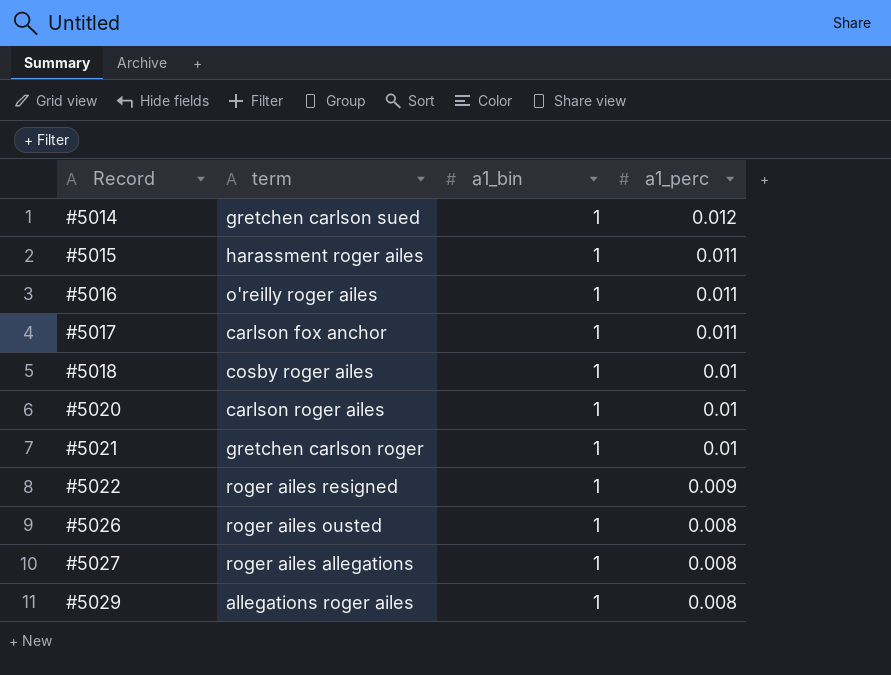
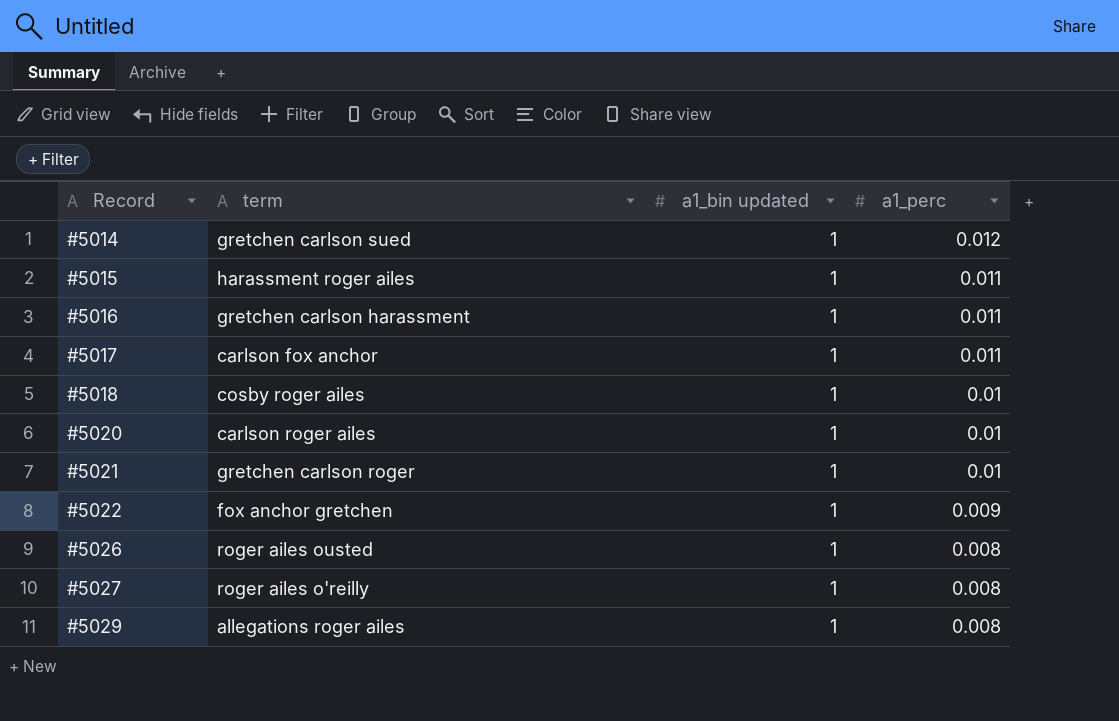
column name: a1_bin -> a1_bin updated
#5016 | term: o'reilly roger ailes -> gretchen carlson harassment
#5022 | term: roger ailes resigned -> fox anchor gretchen
#5027 | term: roger ailes allegations -> roger ailes o'reilly

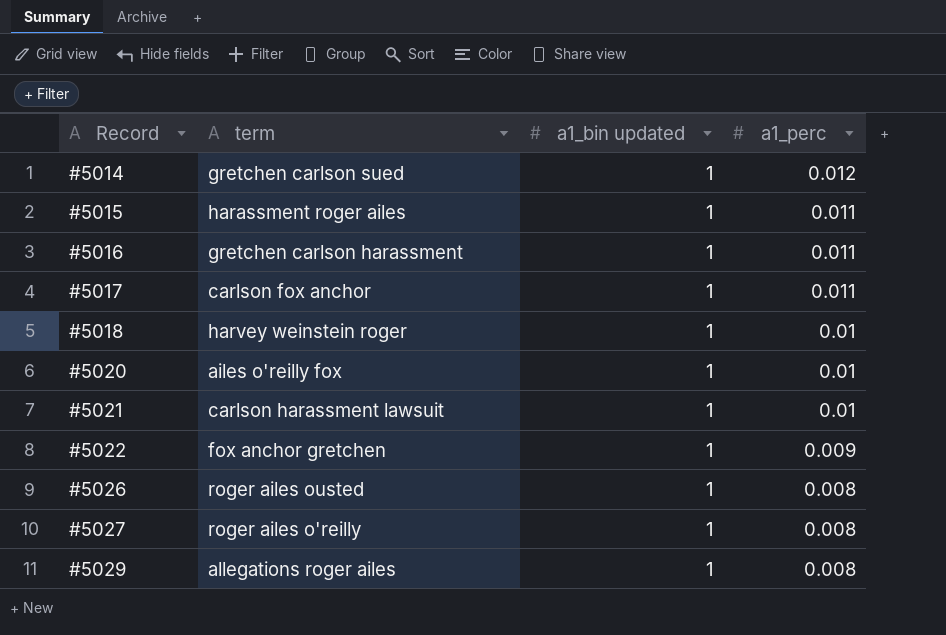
#5018 | term: cosby roger ailes -> harvey weinstein roger
#5020 | term: carlson roger ailes -> ailes o'reilly fox
#5021 | term: gretchen carlson roger -> carlson harassment lawsuit

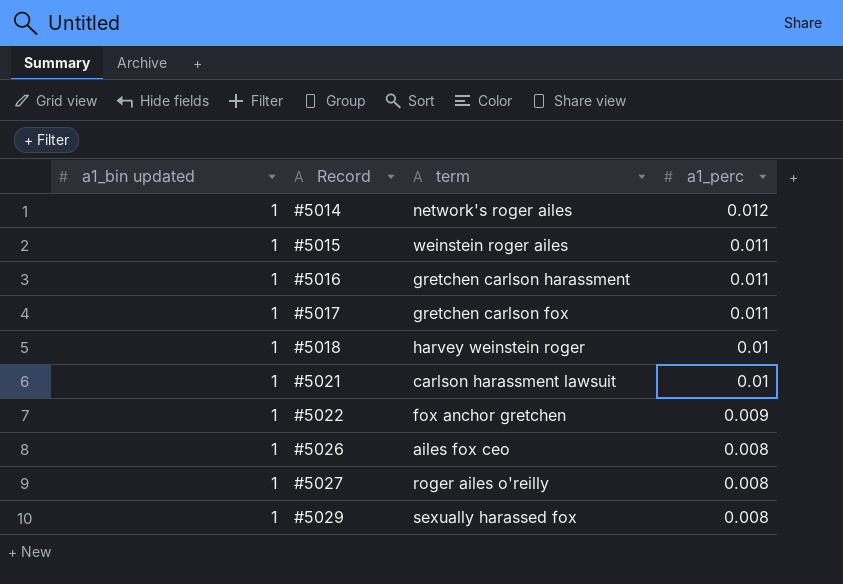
column a1_bin updated | position: 3 -> 1
row #5020: ailes o'reilly fox | 1 | 0.01 -> none
#5014 | term: gretchen carlson sued -> network's roger ailes
#5015 | term: harassment roger ailes -> weinstein roger ailes
#5017 | term: carlson fox anchor -> gretchen carlson fox
#5026 | term: roger ailes ousted -> ailes fox ceo
#5029 | term: allegations roger ailes -> sexually harassed fox

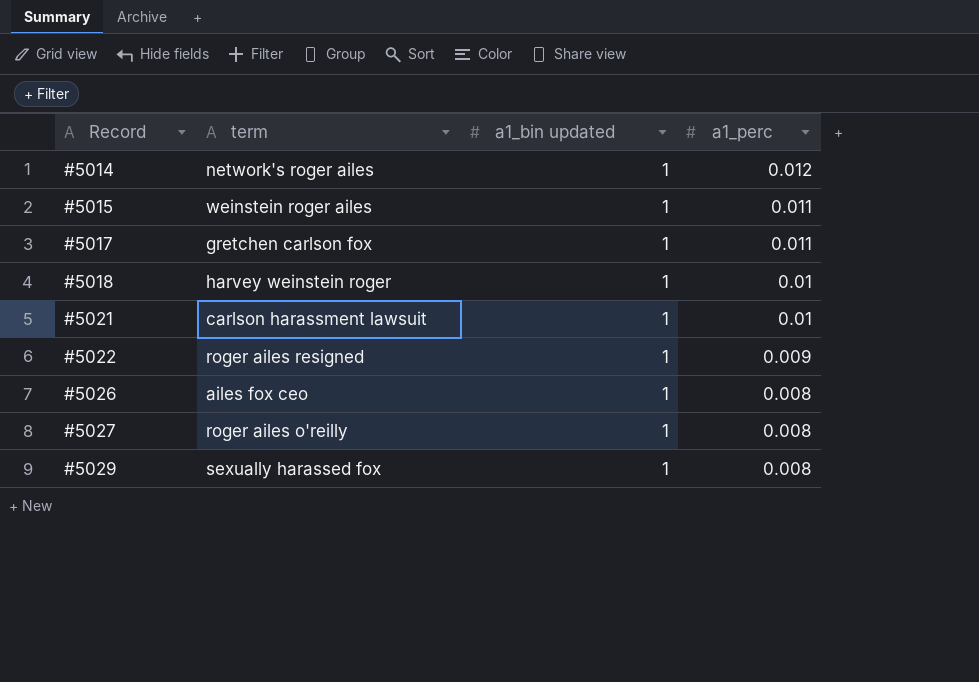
column a1_bin updated | position: 1 -> 3
row #5016: 1 | gretchen carlson harassment | 0.011 -> none
#5022 | term: fox anchor gretchen -> roger ailes resigned

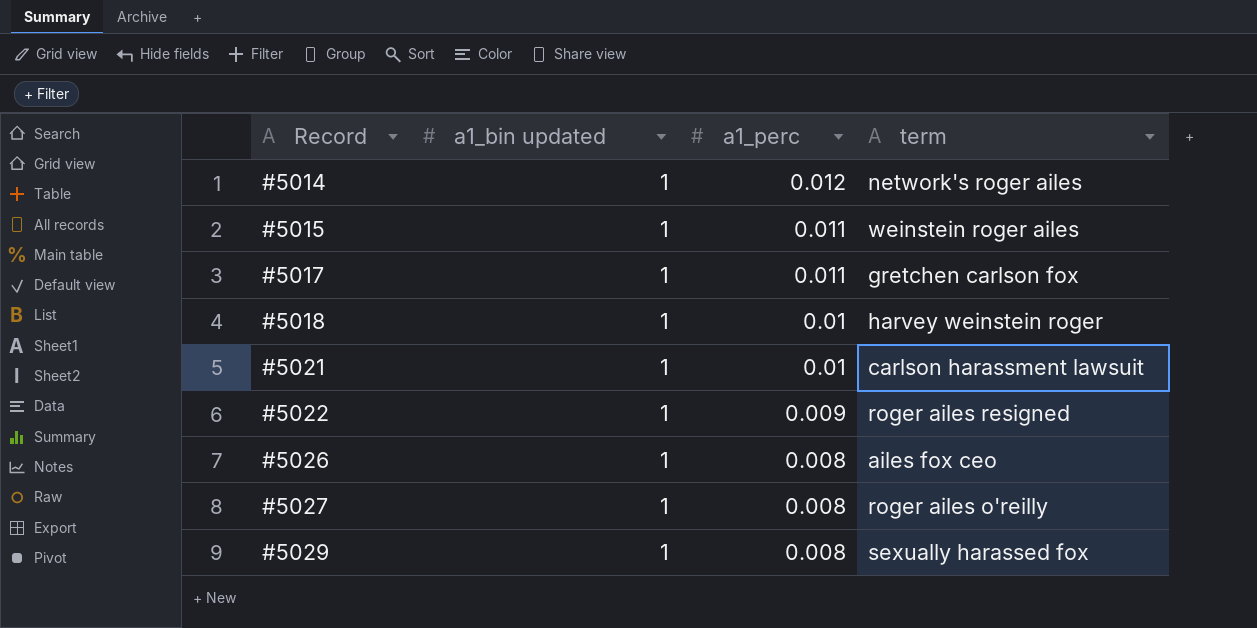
column term | position: 2 -> 4

